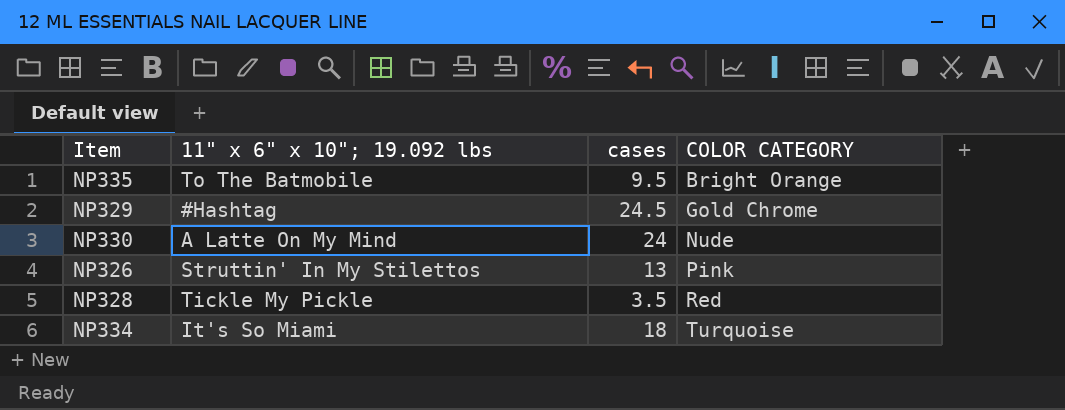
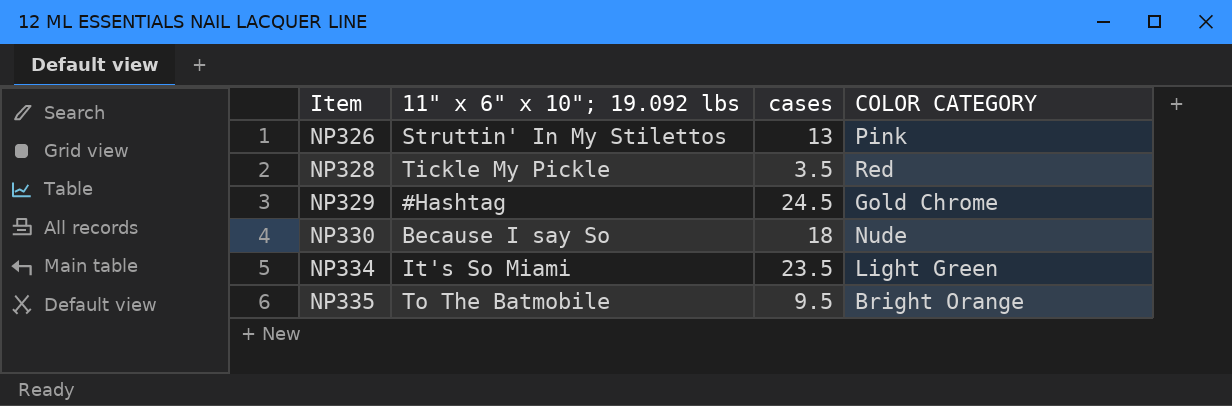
row order: COLOR CATEGORY ascending -> Item ascending
NP330 | 11" x 6" x 10"; 19.092 lbs: A Latte On My Mind -> Because I say So
NP330 | cases: 24 -> 18
NP334 | cases: 18 -> 23.5
NP334 | COLOR CATEGORY: Turquoise -> Light Green

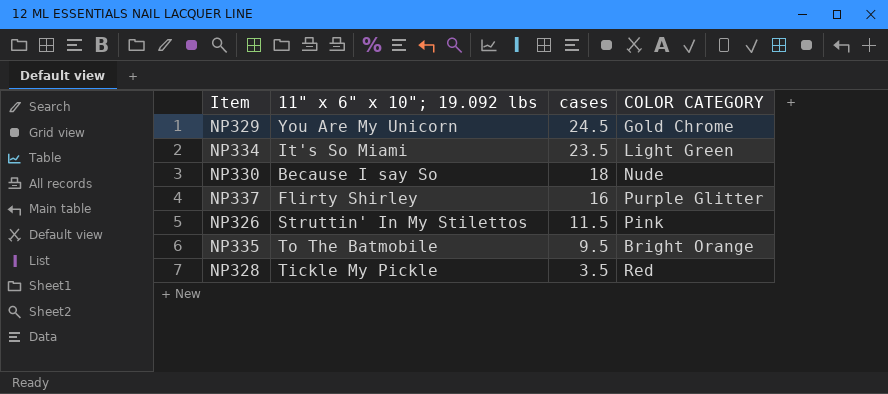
row order: Item ascending -> cases descending
NP329 | 11" x 6" x 10"; 19.092 lbs: #Hashtag -> You Are My Unicorn
row NP337: none -> Flirty Shirley | 16 | Purple Glitter
NP326 | cases: 13 -> 11.5

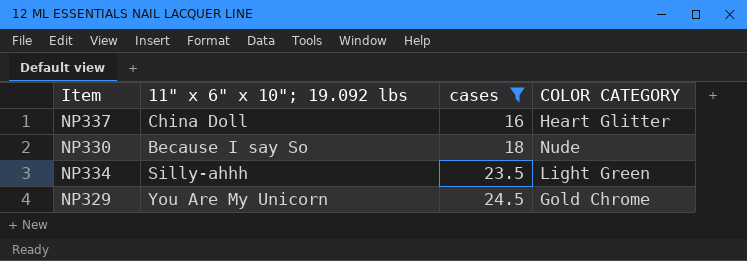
filter: none -> cases >= 16
row order: cases descending -> cases ascending
NP337 | 11" x 6" x 10"; 19.092 lbs: Flirty Shirley -> China Doll
NP337 | COLOR CATEGORY: Purple Glitter -> Heart Glitter
NP334 | 11" x 6" x 10"; 19.092 lbs: It's So Miami -> Silly-ahhh

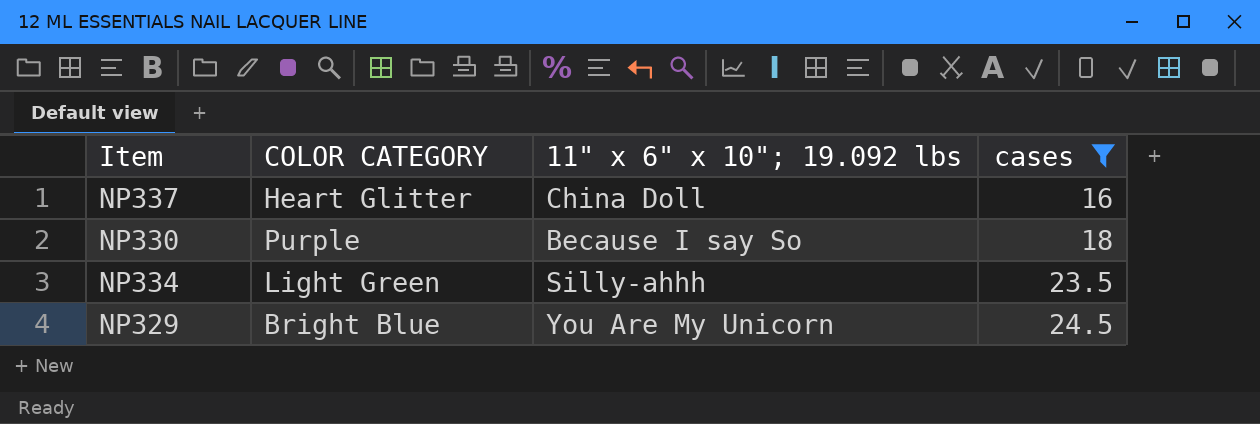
column COLOR CATEGORY | position: 4 -> 2
NP330 | COLOR CATEGORY: Nude -> Purple
NP329 | COLOR CATEGORY: Gold Chrome -> Bright Blue

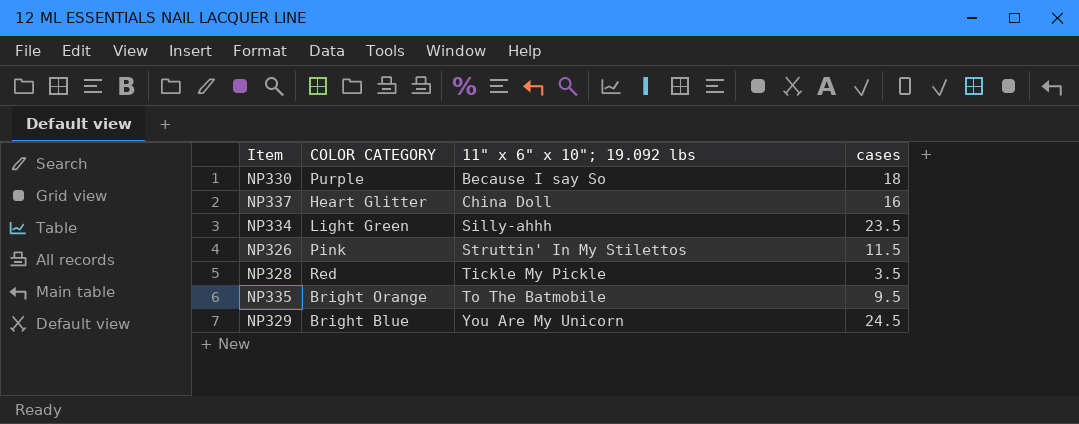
filter: cases >= 16 -> none
row order: cases ascending -> 11" x 6" x 10"; 19.092 lbs ascending

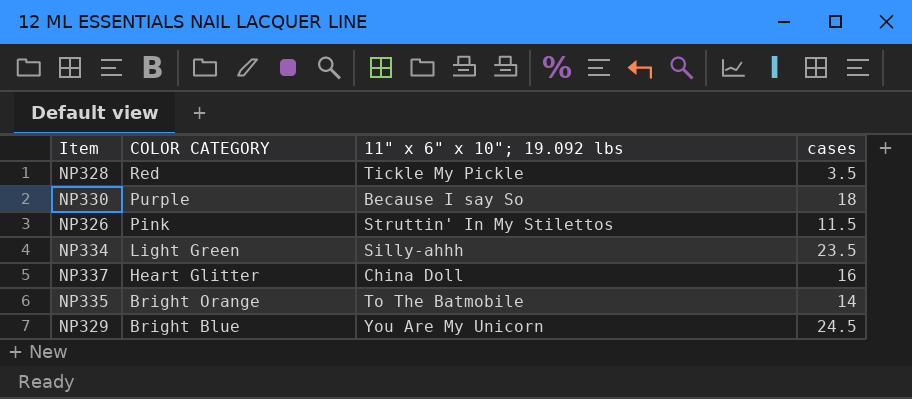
row order: 11" x 6" x 10"; 19.092 lbs ascending -> COLOR CATEGORY descending
NP335 | cases: 9.5 -> 14

